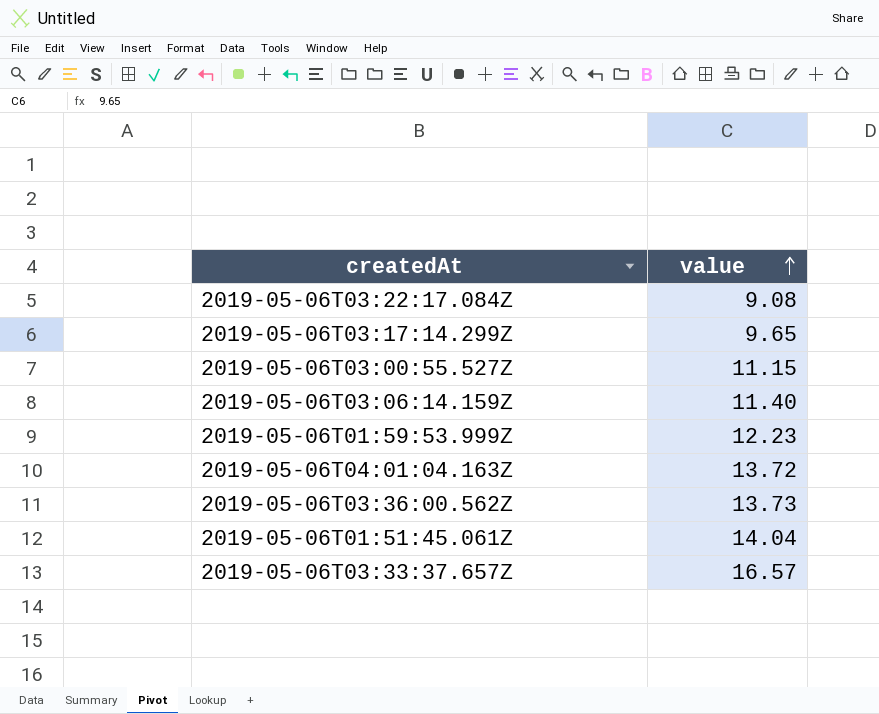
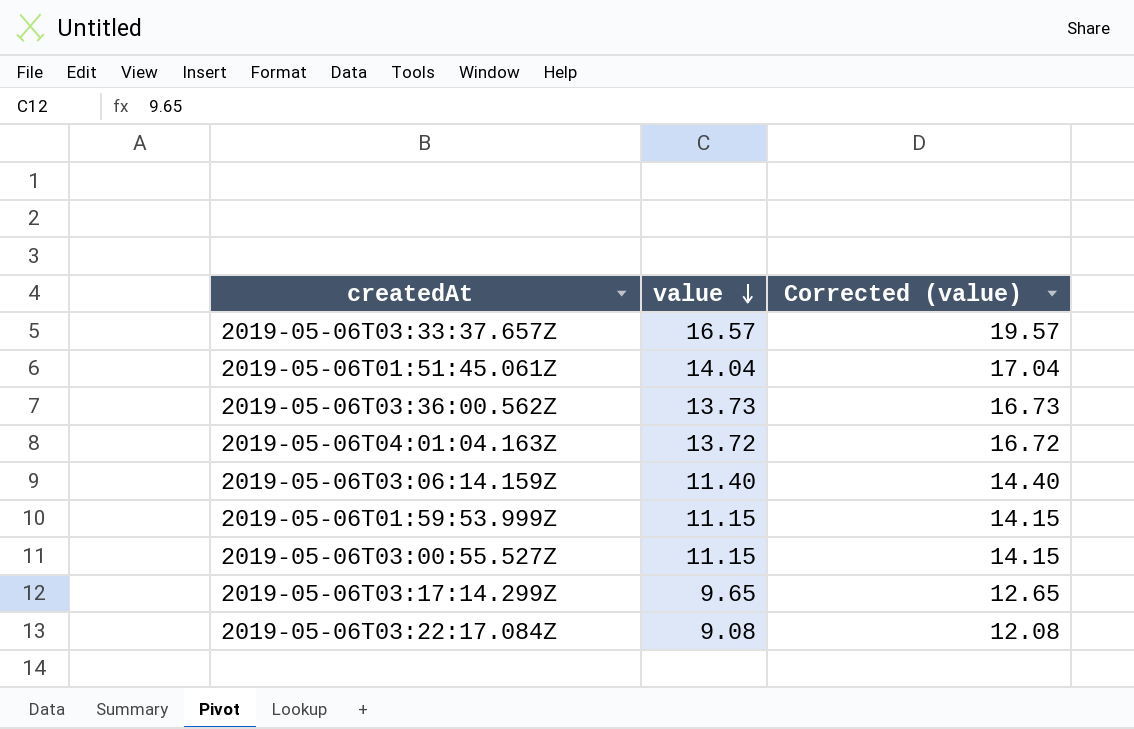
row order: value ascending -> value descending
column Corrected (value) | formula: none -> [value] + 3
2019-05-06T01:59:53.999Z | value: 12.23 -> 11.15

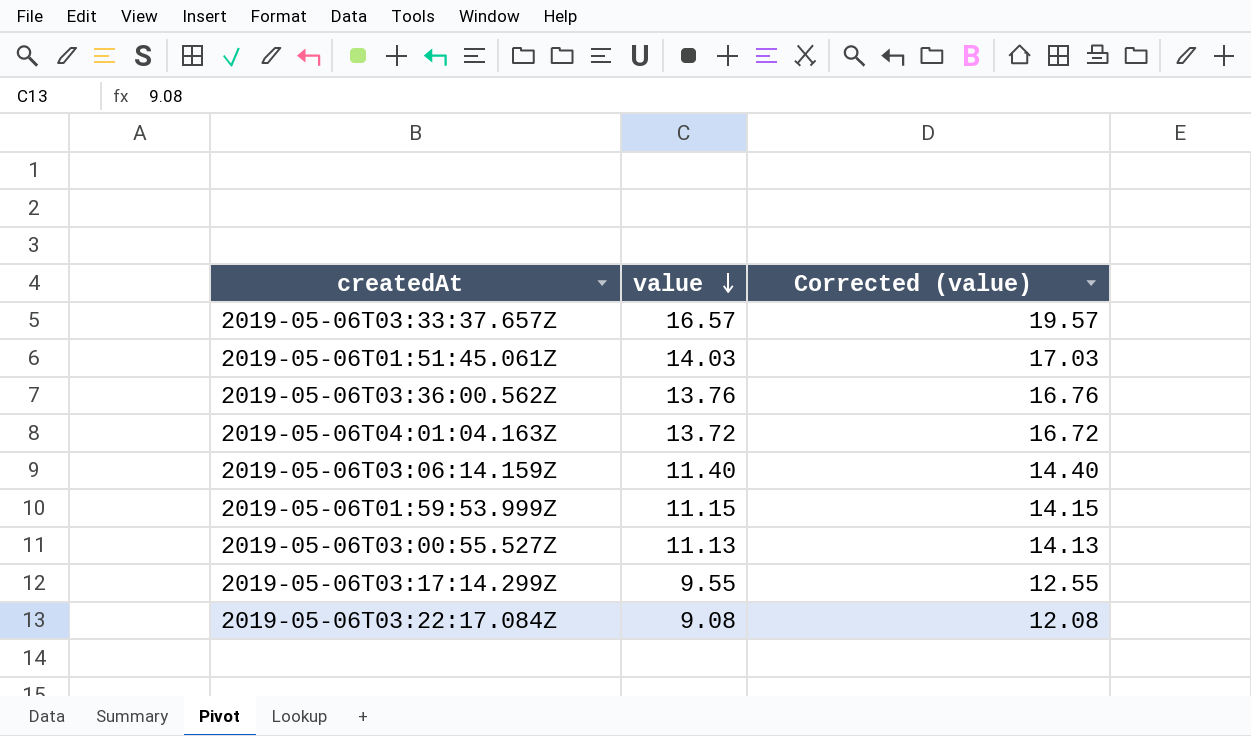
2019-05-06T01:51:45.061Z | value: 14.04 -> 14.03
2019-05-06T01:51:45.061Z | Corrected (value): 17.04 -> 17.03
2019-05-06T03:36:00.562Z | value: 13.73 -> 13.76
2019-05-06T03:36:00.562Z | Corrected (value): 16.73 -> 16.76
2019-05-06T03:00:55.527Z | value: 11.15 -> 11.13
2019-05-06T03:00:55.527Z | Corrected (value): 14.15 -> 14.13
2019-05-06T03:17:14.299Z | value: 9.65 -> 9.55
2019-05-06T03:17:14.299Z | Corrected (value): 12.65 -> 12.55

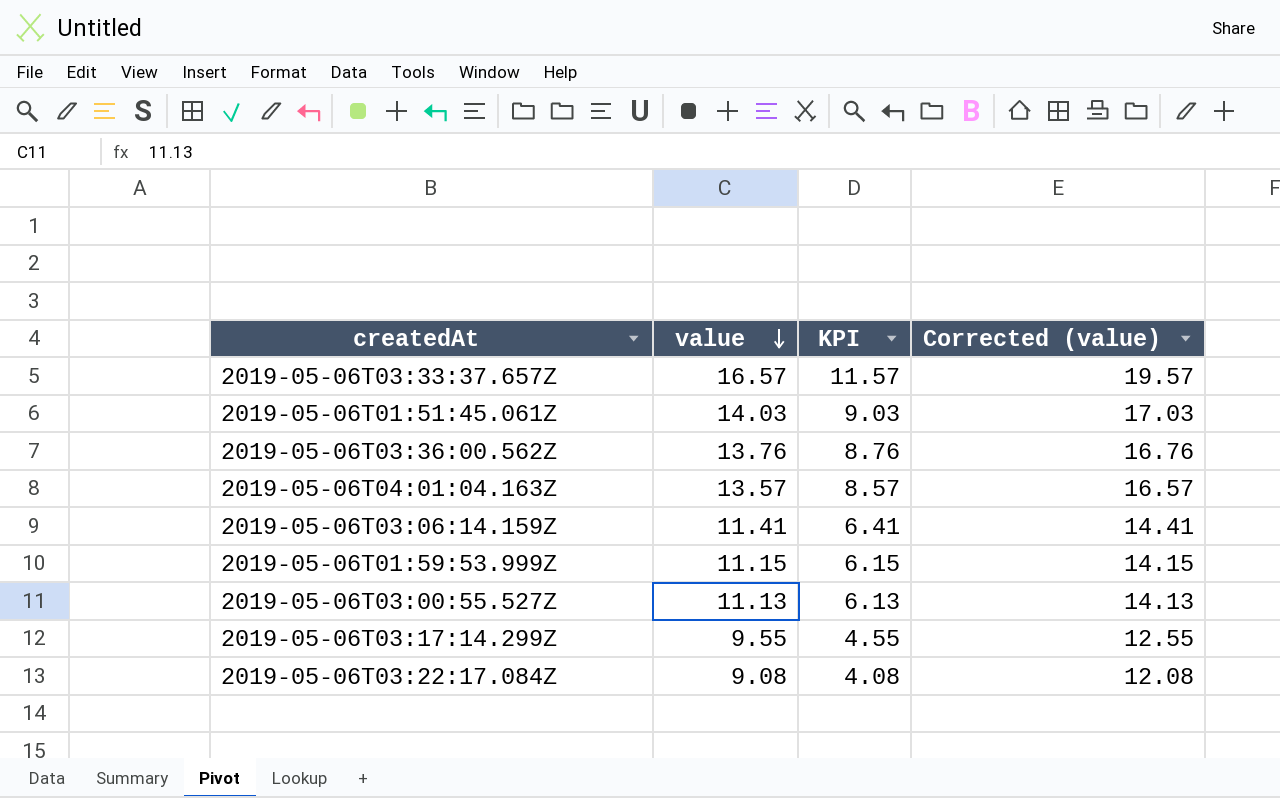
column KPI | formula: none -> [value] - 5
2019-05-06T04:01:04.163Z | value: 13.72 -> 13.57
2019-05-06T04:01:04.163Z | Corrected (value): 16.72 -> 16.57
2019-05-06T03:06:14.159Z | value: 11.40 -> 11.41
2019-05-06T03:06:14.159Z | Corrected (value): 14.40 -> 14.41

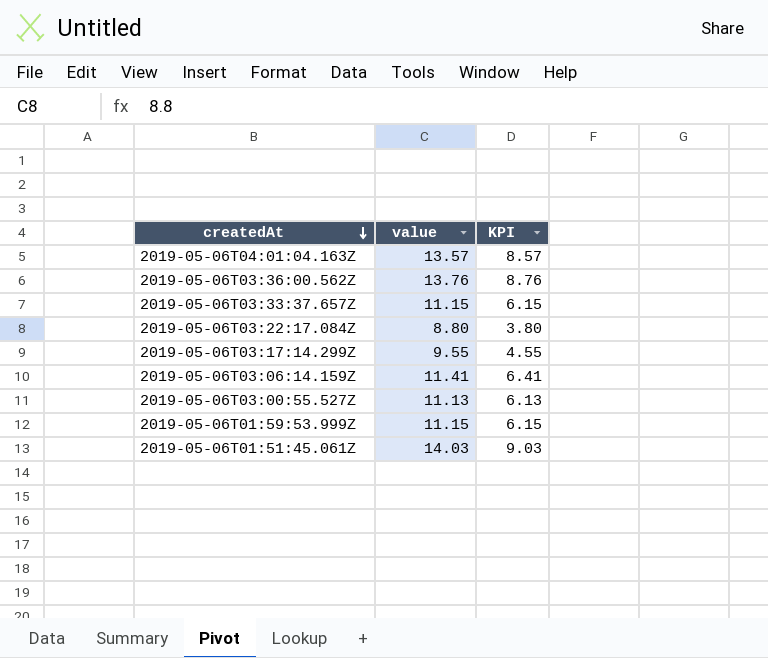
row order: value descending -> createdAt descending
column Corrected (value) | formula: [value] + 3 -> none
2019-05-06T03:33:37.657Z | value: 16.57 -> 11.15
2019-05-06T03:33:37.657Z | KPI: 11.57 -> 6.15
2019-05-06T03:22:17.084Z | value: 9.08 -> 8.80
2019-05-06T03:22:17.084Z | KPI: 4.08 -> 3.80

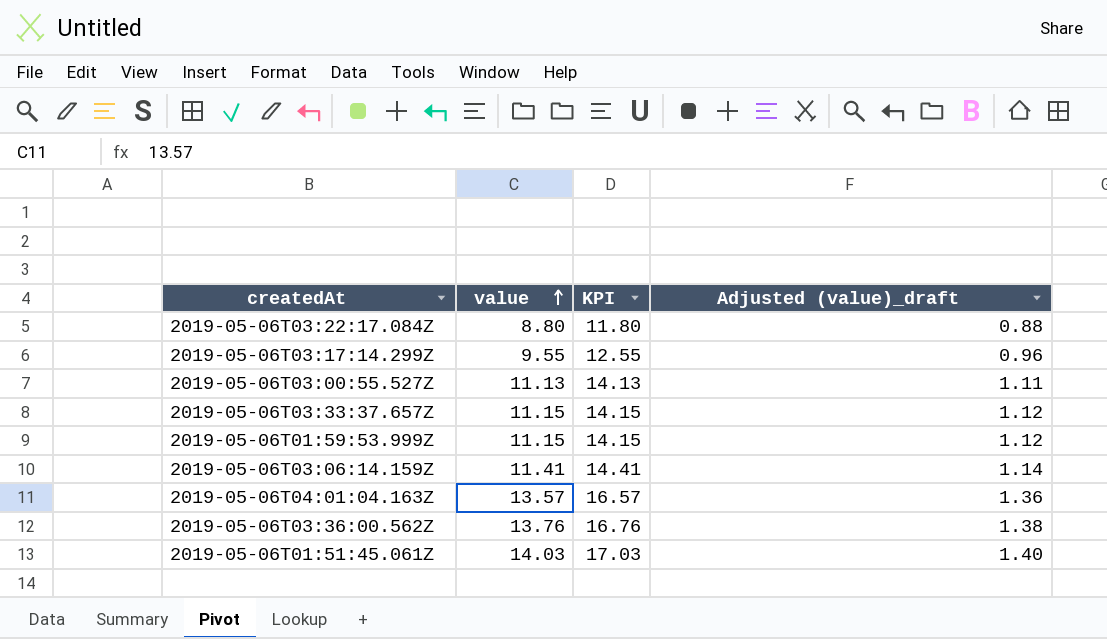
row order: createdAt descending -> value ascending
column KPI | formula: [value] - 5 -> [value] + 3
column Adjusted (value)_draft | formula: none -> [value] * 0.1

